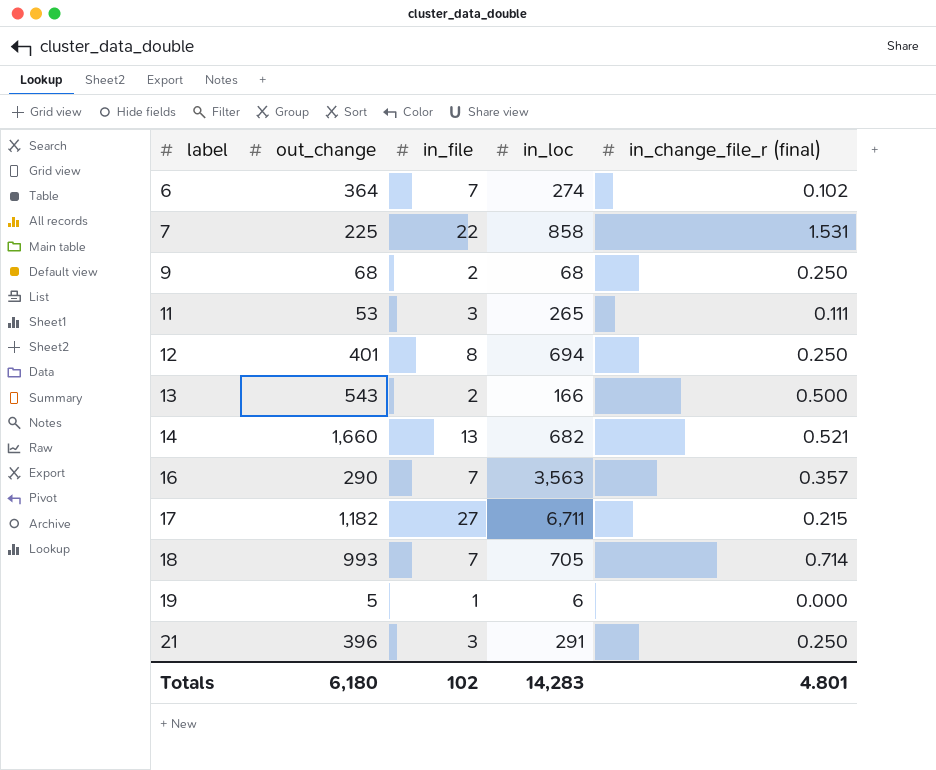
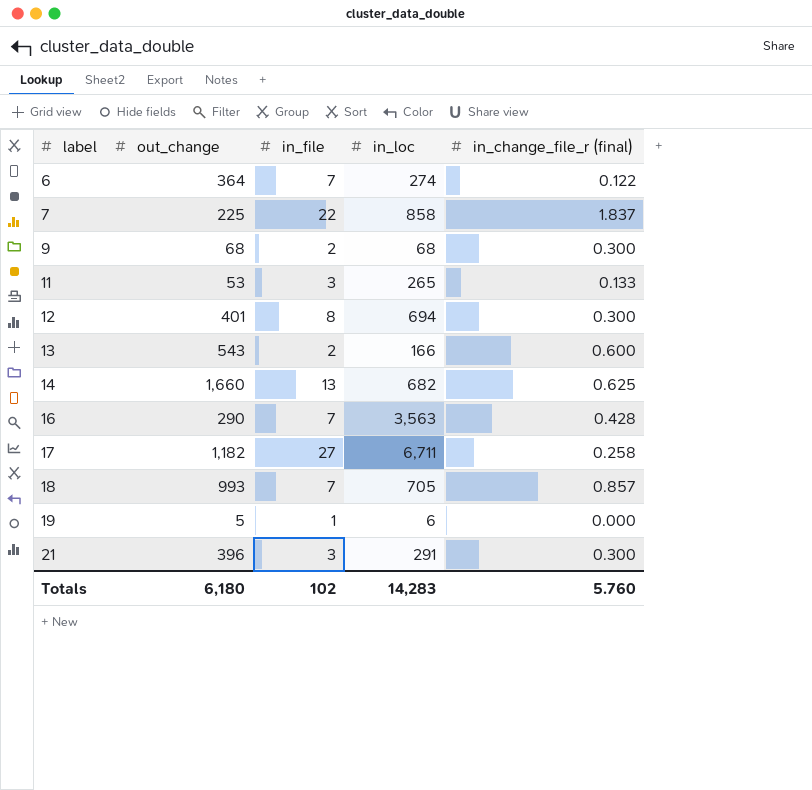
6 | in_change_file_r (final): 0.102 -> 0.122
7 | in_change_file_r (final): 1.531 -> 1.837
9 | in_change_file_r (final): 0.250 -> 0.300
11 | in_change_file_r (final): 0.111 -> 0.133
12 | in_change_file_r (final): 0.250 -> 0.300
13 | in_change_file_r (final): 0.500 -> 0.600
14 | in_change_file_r (final): 0.521 -> 0.625
16 | in_change_file_r (final): 0.357 -> 0.428
17 | in_change_file_r (final): 0.215 -> 0.258
18 | in_change_file_r (final): 0.714 -> 0.857
21 | in_change_file_r (final): 0.250 -> 0.300
Totals | in_change_file_r (final): 4.801 -> 5.760

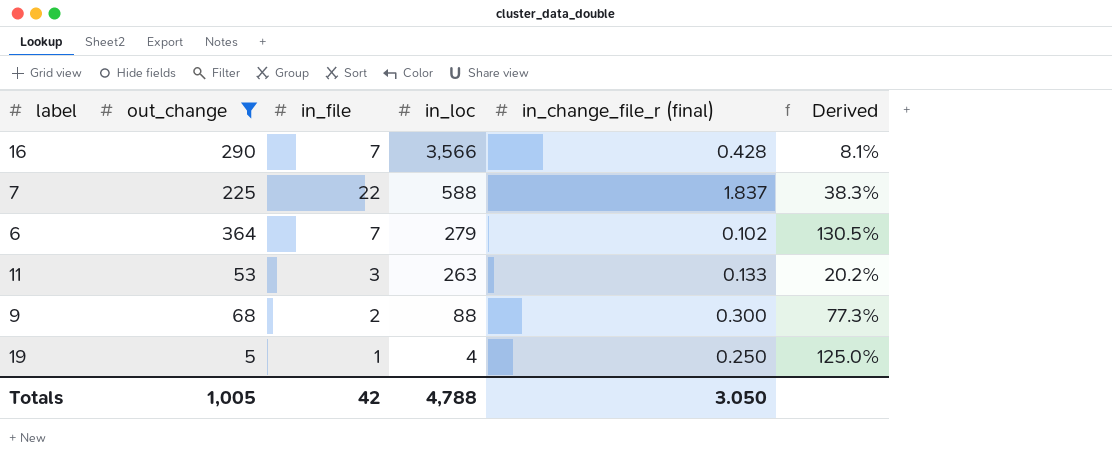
filter: none -> out_change <= 364
row order: label ascending -> in_loc descending
column Derived | formula: none -> [out_change] / [in_loc]
16 | in_loc: 3,563 -> 3,566
7 | in_loc: 858 -> 588
6 | in_loc: 274 -> 279
6 | in_change_file_r (final): 0.122 -> 0.102
11 | in_loc: 265 -> 263
9 | in_loc: 68 -> 88
19 | in_loc: 6 -> 4
19 | in_change_file_r (final): 0.000 -> 0.250
Totals | out_change: 6,180 -> 1,005
Totals | in_file: 102 -> 42
Totals | in_loc: 14,283 -> 4,788
Totals | in_change_file_r (final): 5.760 -> 3.050

